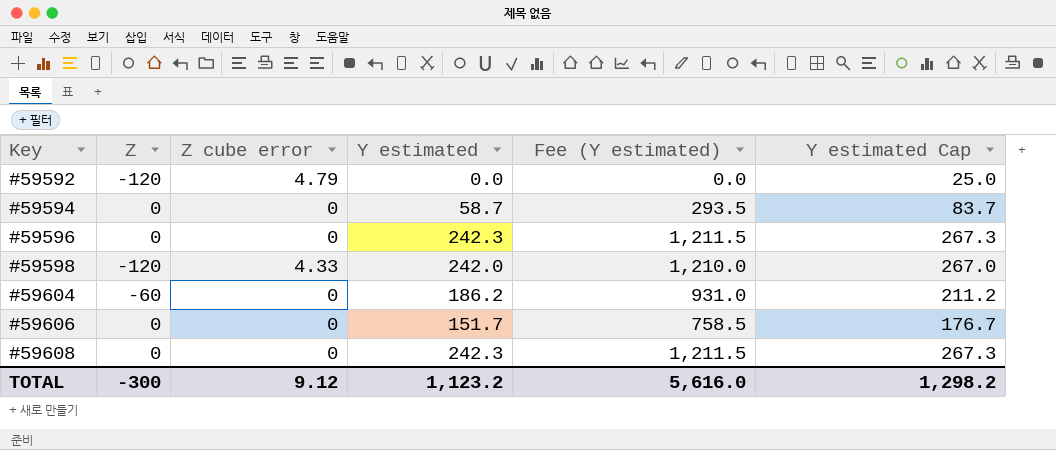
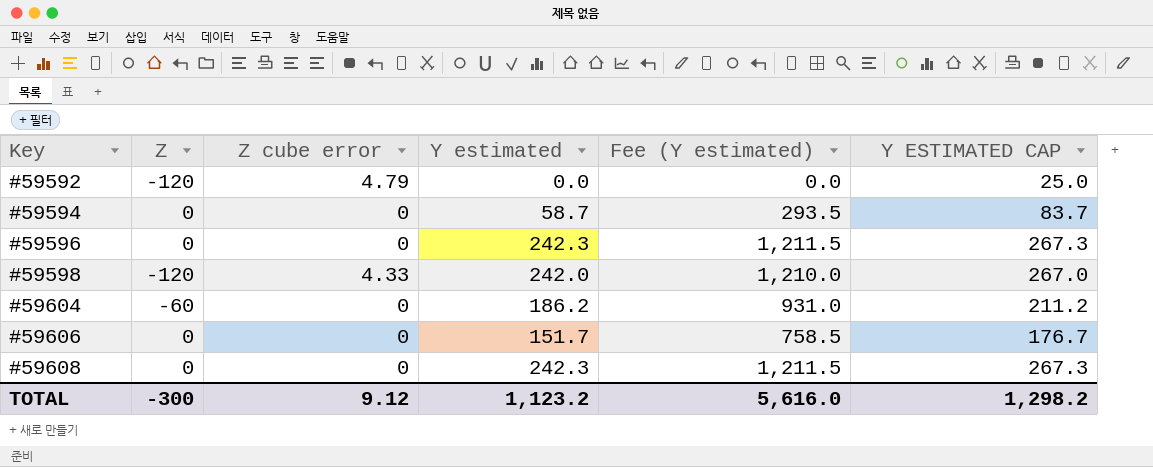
column name: Y estimated Cap -> Y ESTIMATED CAP

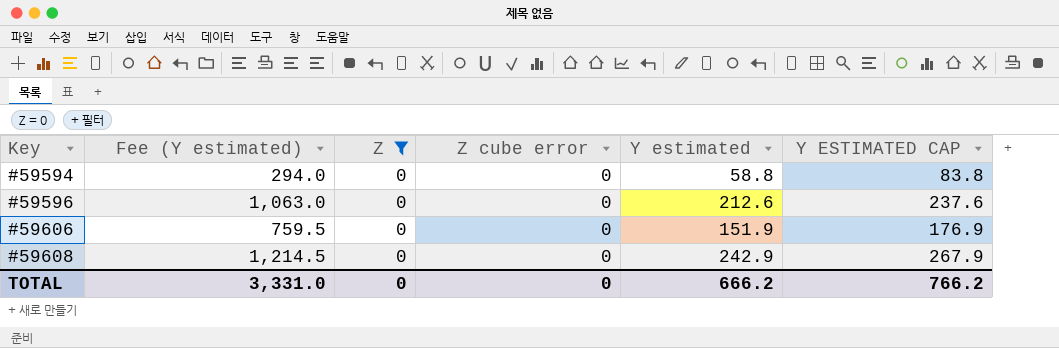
filter: none -> Z = 0
column Fee (Y estimated) | position: 5 -> 2
#59594 | Fee (Y estimated): 293.5 -> 294.0
#59594 | Y estimated: 58.7 -> 58.8
#59594 | Y ESTIMATED CAP: 83.7 -> 83.8
#59596 | Fee (Y estimated): 1,211.5 -> 1,063.0
#59596 | Y estimated: 242.3 -> 212.6
#59596 | Y ESTIMATED CAP: 267.3 -> 237.6
#59606 | Fee (Y estimated): 758.5 -> 759.5
#59606 | Y estimated: 151.7 -> 151.9
#59606 | Y ESTIMATED CAP: 176.7 -> 176.9
#59608 | Fee (Y estimated): 1,211.5 -> 1,214.5
#59608 | Y estimated: 242.3 -> 242.9
#59608 | Y ESTIMATED CAP: 267.3 -> 267.9
TOTAL | Fee (Y estimated): 5,616.0 -> 3,331.0
TOTAL | Z: -300 -> 0
TOTAL | Z cube error: 9.12 -> 0
TOTAL | Y estimated: 1,123.2 -> 666.2
TOTAL | Y ESTIMATED CAP: 1,298.2 -> 766.2

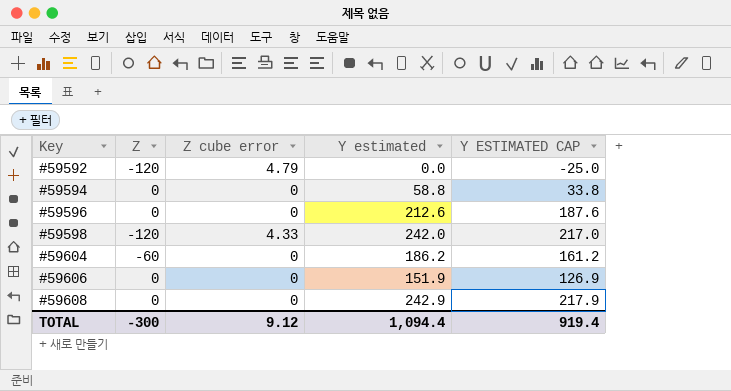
filter: Z = 0 -> none
column Fee (Y estimated) | formula: [Y estimated] * 5 -> none
column Y ESTIMATED CAP | formula: [Y estimated] + 25 -> [Y estimated] - 25
TOTAL | Z: 0 -> -300
TOTAL | Z cube error: 0 -> 9.12
TOTAL | Y estimated: 666.2 -> 1,094.4
TOTAL | Y ESTIMATED CAP: 766.2 -> 919.4

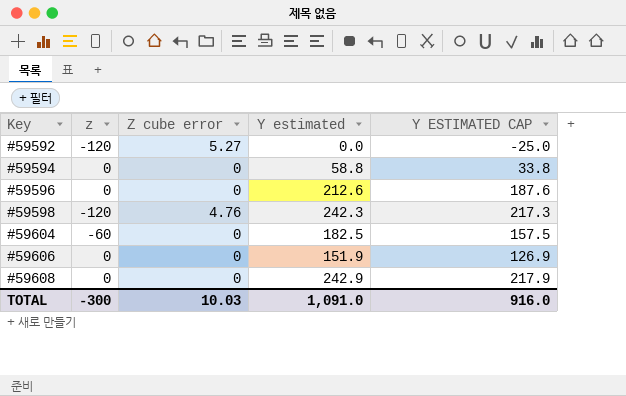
column name: Z -> z
#59592 | Z cube error: 4.79 -> 5.27
#59598 | Z cube error: 4.33 -> 4.76
#59598 | Y estimated: 242.0 -> 242.3
#59598 | Y ESTIMATED CAP: 217.0 -> 217.3
#59604 | Y estimated: 186.2 -> 182.5
#59604 | Y ESTIMATED CAP: 161.2 -> 157.5
TOTAL | Z cube error: 9.12 -> 10.03
TOTAL | Y estimated: 1,094.4 -> 1,091.0
TOTAL | Y ESTIMATED CAP: 919.4 -> 916.0

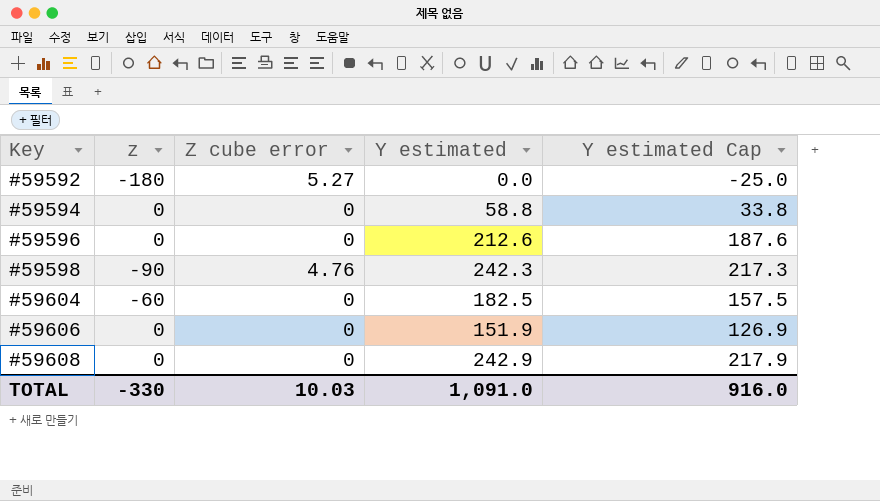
column name: Y ESTIMATED CAP -> Y estimated Cap
#59592 | z: -120 -> -180
#59598 | z: -120 -> -90
TOTAL | z: -300 -> -330

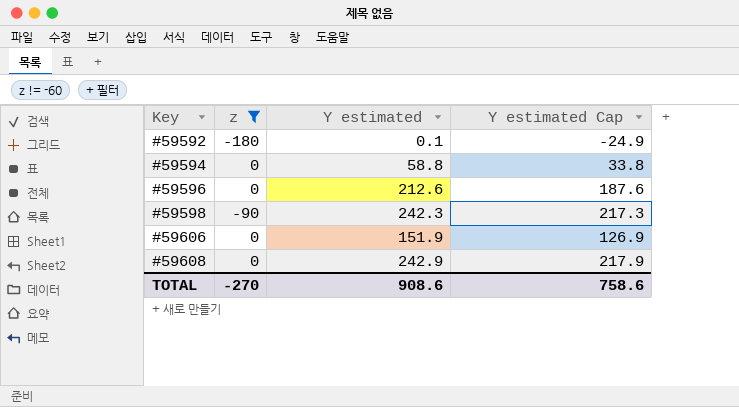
filter: none -> z != -60
column Z cube error | position: 3 -> none
#59592 | Y estimated: 0.0 -> 0.1
#59592 | Y estimated Cap: -25.0 -> -24.9
TOTAL | z: -330 -> -270
TOTAL | Y estimated: 1,091.0 -> 908.6
TOTAL | Y estimated Cap: 916.0 -> 758.6

